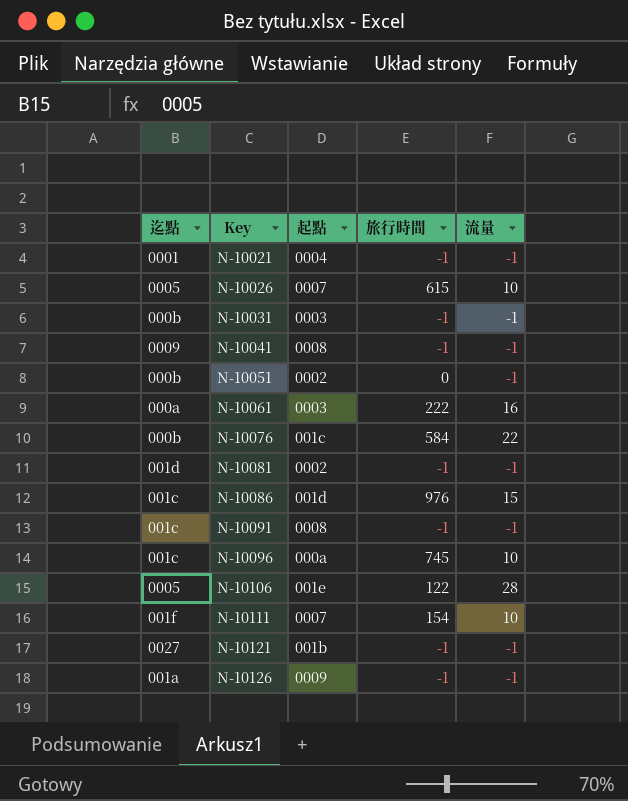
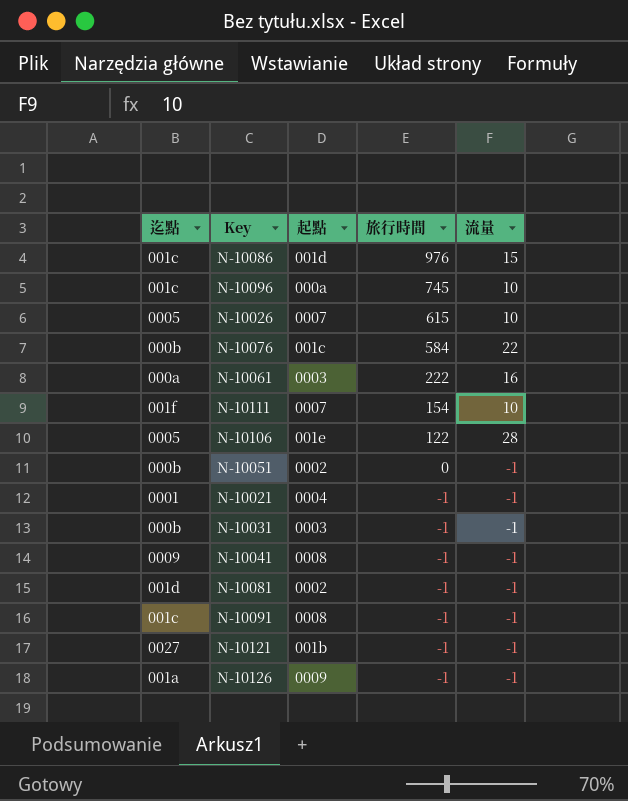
row order: Key ascending -> 旅行時間 descending

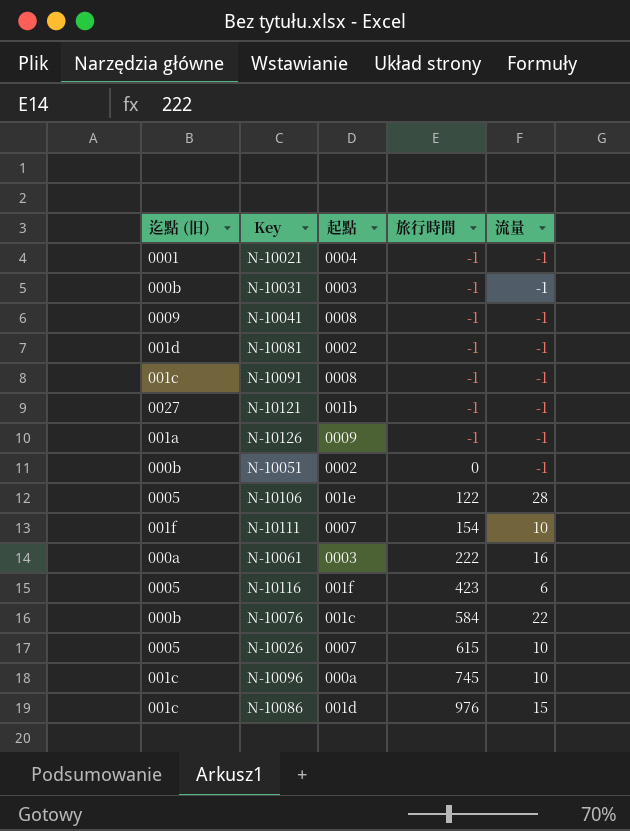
row order: 旅行時間 descending -> 旅行時間 ascending
column name: 迄點 -> 迄點 (旧)
row N-10116: none -> 0005 | 001f | 423 | 6

